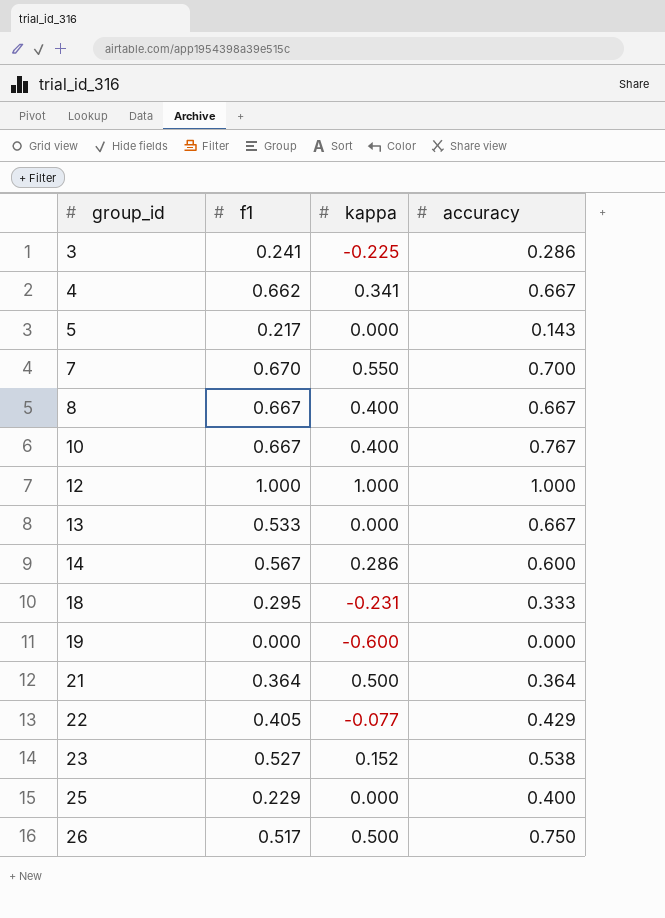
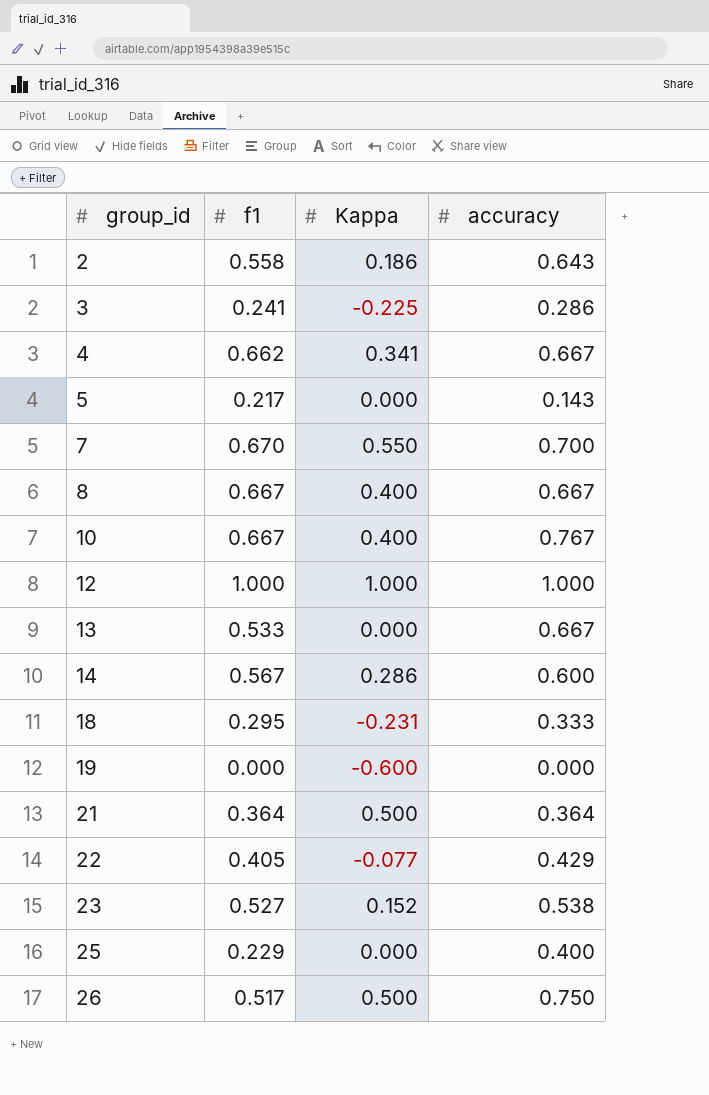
column name: kappa -> Kappa
row 2: none -> 0.558 | 0.186 | 0.643

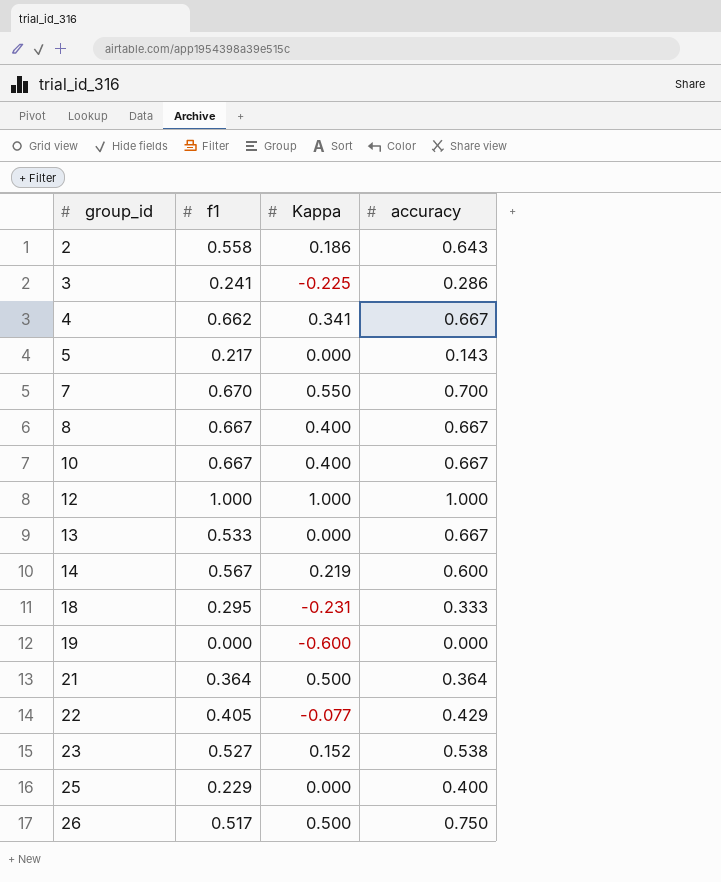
10 | accuracy: 0.767 -> 0.667
14 | Kappa: 0.286 -> 0.219

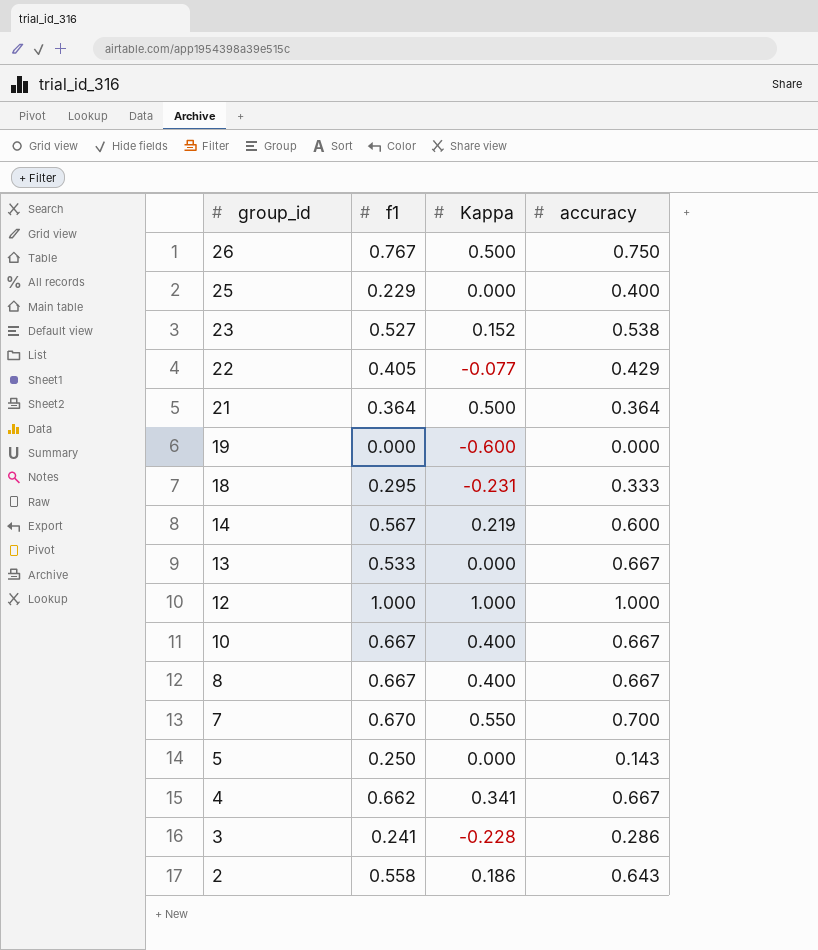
row order: group_id ascending -> group_id descending
26 | f1: 0.517 -> 0.767
5 | f1: 0.217 -> 0.250
3 | Kappa: -0.225 -> -0.228

